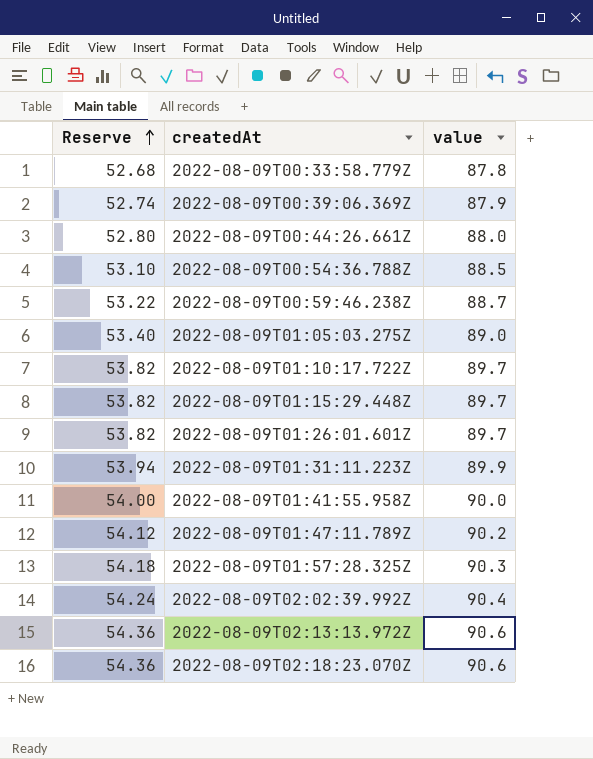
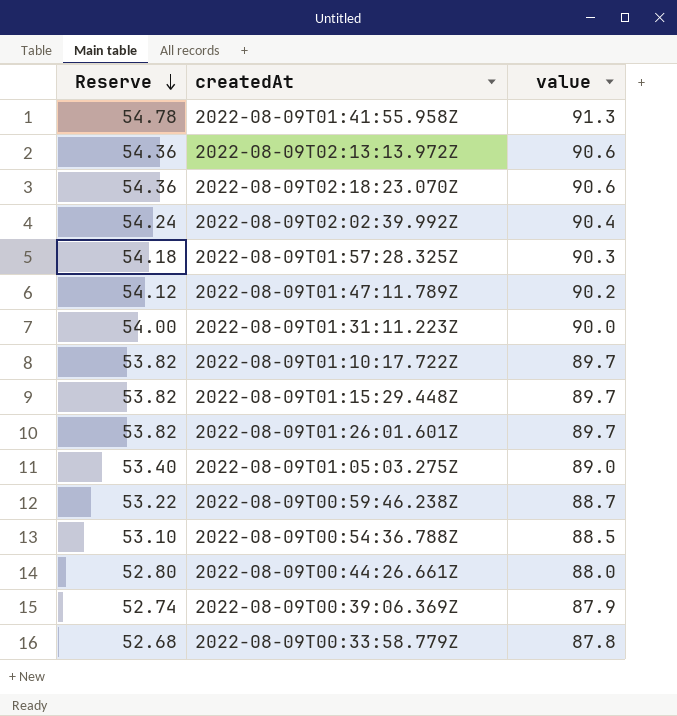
row order: Reserve ascending -> Reserve descending
2022-08-09T01:41:55.958Z | Reserve: 54.00 -> 54.78
2022-08-09T01:41:55.958Z | value: 90.0 -> 91.3
2022-08-09T01:31:11.223Z | Reserve: 53.94 -> 54.00
2022-08-09T01:31:11.223Z | value: 89.9 -> 90.0

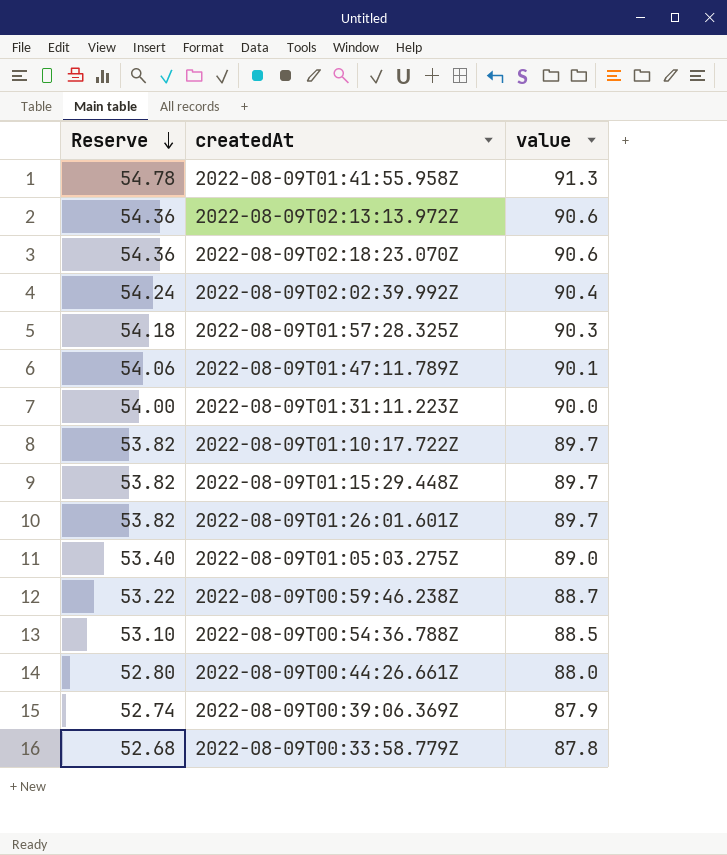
2022-08-09T01:47:11.789Z | Reserve: 54.12 -> 54.06
2022-08-09T01:47:11.789Z | value: 90.2 -> 90.1

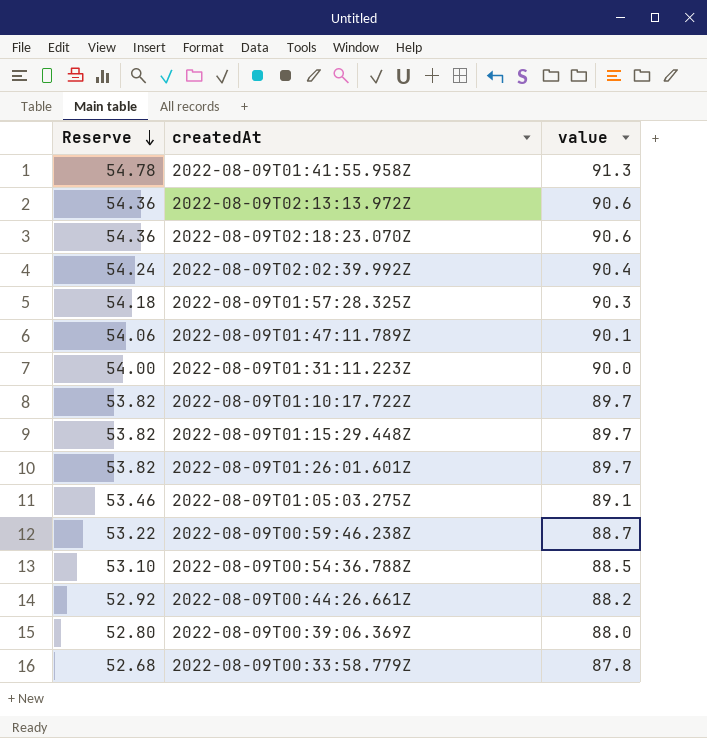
2022-08-09T01:05:03.275Z | Reserve: 53.40 -> 53.46
2022-08-09T01:05:03.275Z | value: 89.0 -> 89.1
2022-08-09T00:44:26.661Z | Reserve: 52.80 -> 52.92
2022-08-09T00:44:26.661Z | value: 88.0 -> 88.2
2022-08-09T00:39:06.369Z | Reserve: 52.74 -> 52.80
2022-08-09T00:39:06.369Z | value: 87.9 -> 88.0

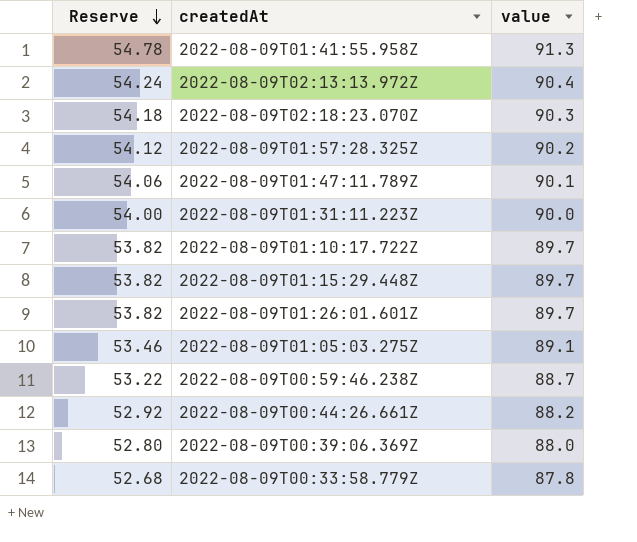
row 2022-08-09T02:02:39.992Z: 54.24 | 90.4 -> none
row 2022-08-09T00:54:36.788Z: 53.10 | 88.5 -> none
2022-08-09T02:13:13.972Z | Reserve: 54.36 -> 54.24
2022-08-09T02:13:13.972Z | value: 90.6 -> 90.4
2022-08-09T02:18:23.070Z | Reserve: 54.36 -> 54.18
2022-08-09T02:18:23.070Z | value: 90.6 -> 90.3
2022-08-09T01:57:28.325Z | Reserve: 54.18 -> 54.12
2022-08-09T01:57:28.325Z | value: 90.3 -> 90.2

